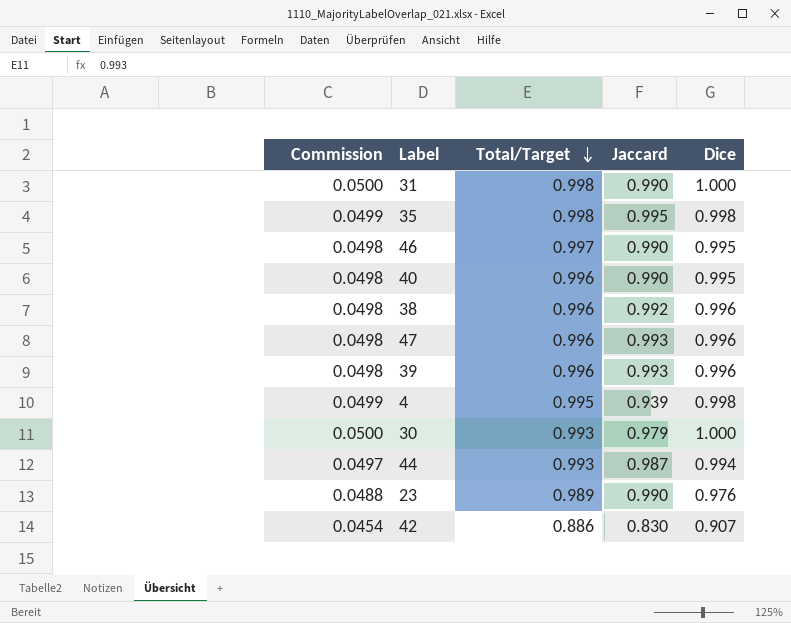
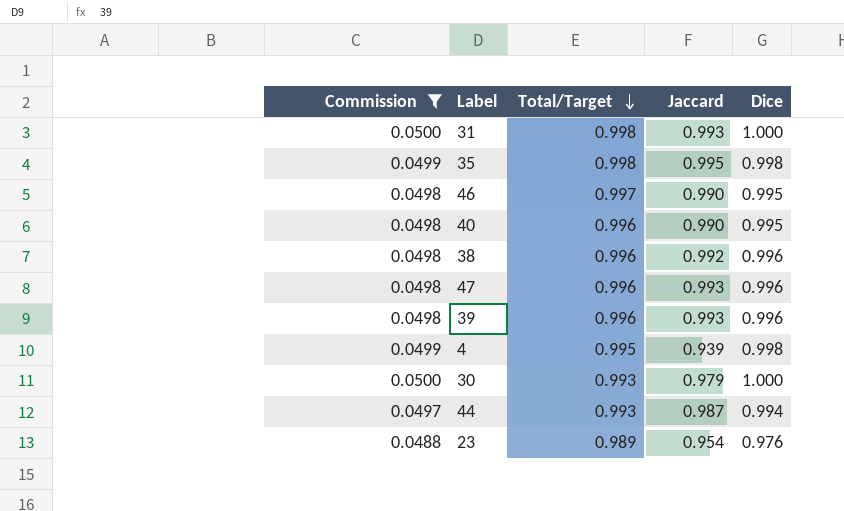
filter: none -> Commission != 0.0454
31 | Jaccard: 0.990 -> 0.993
23 | Jaccard: 0.990 -> 0.954

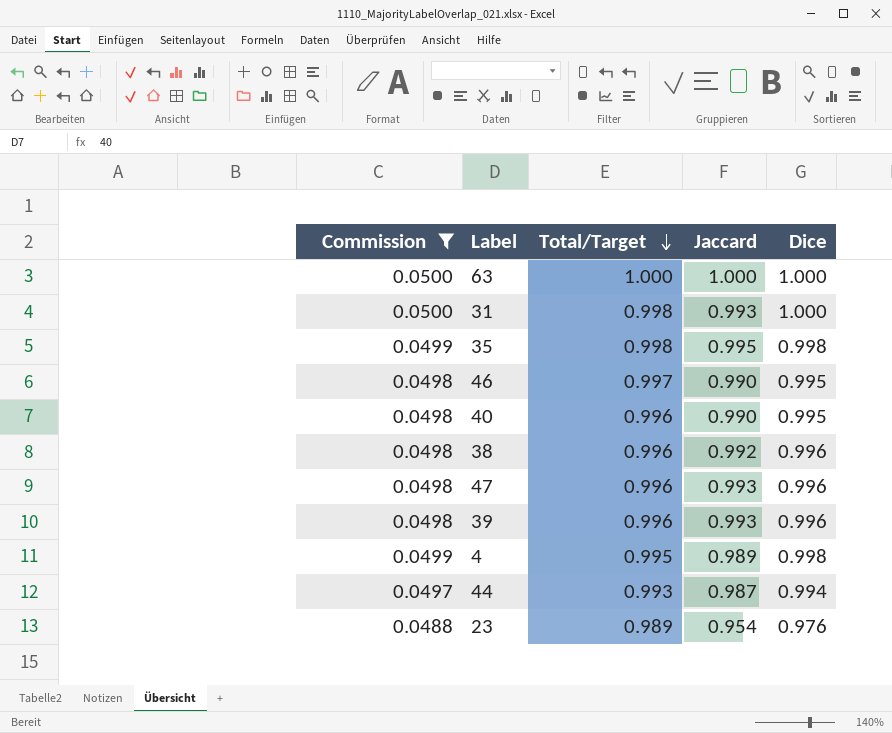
row 30: 0.0500 | 0.993 | 0.979 | 1.000 -> none
row 63: none -> 0.0500 | 1.000 | 1.000 | 1.000
4 | Jaccard: 0.939 -> 0.989

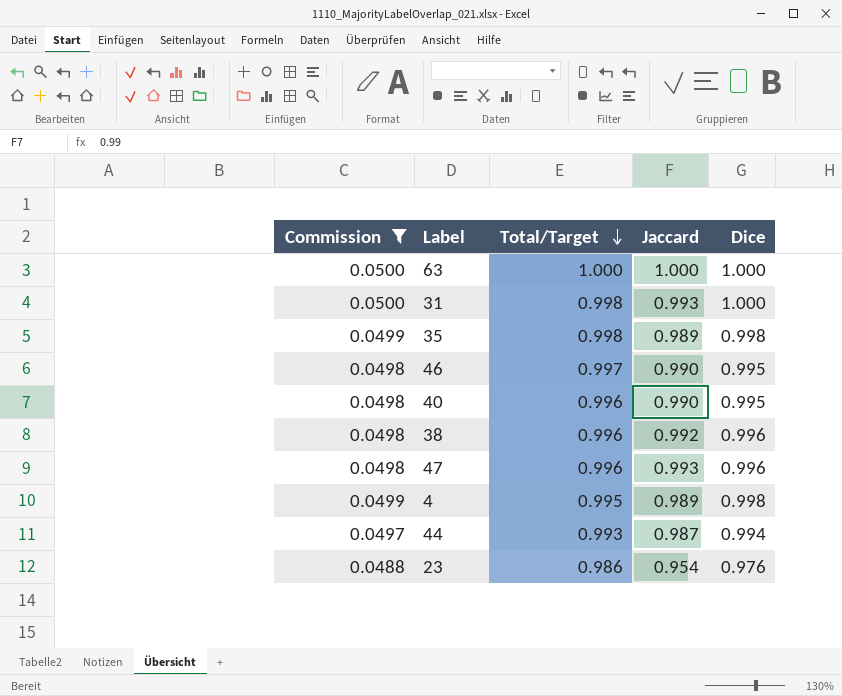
row 39: 0.0498 | 0.996 | 0.993 | 0.996 -> none
35 | Jaccard: 0.995 -> 0.989
23 | Total/Target: 0.989 -> 0.986

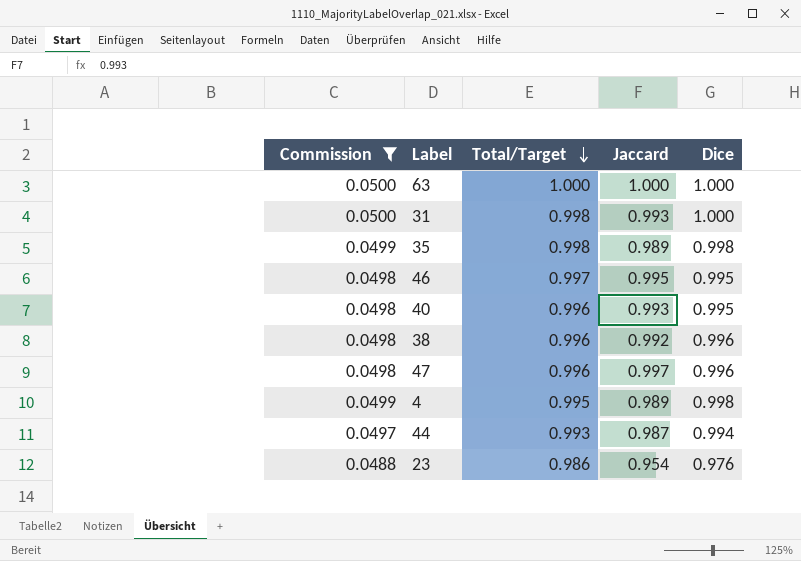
46 | Jaccard: 0.990 -> 0.995
40 | Jaccard: 0.990 -> 0.993
47 | Jaccard: 0.993 -> 0.997

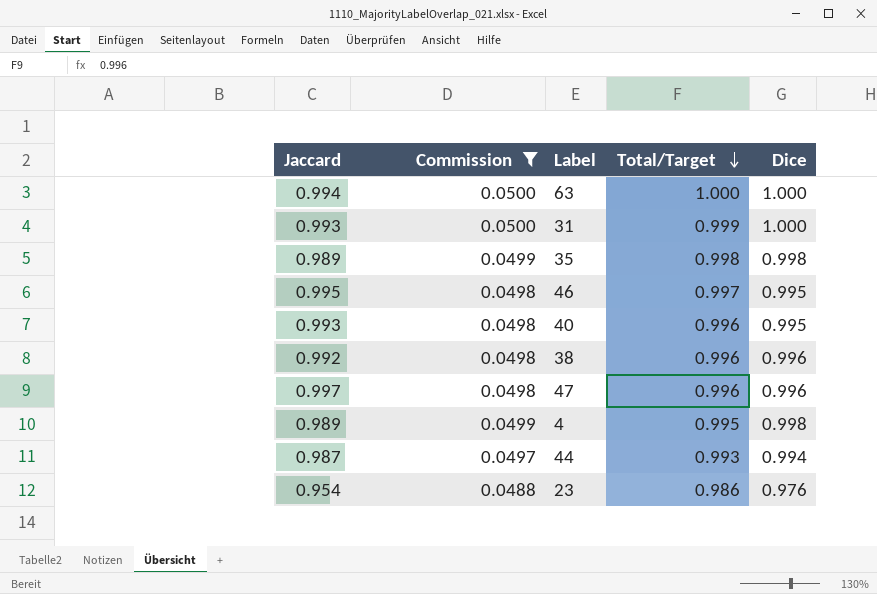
column Jaccard | position: 4 -> 1
63 | Jaccard: 1.000 -> 0.994
31 | Total/Target: 0.998 -> 0.999

